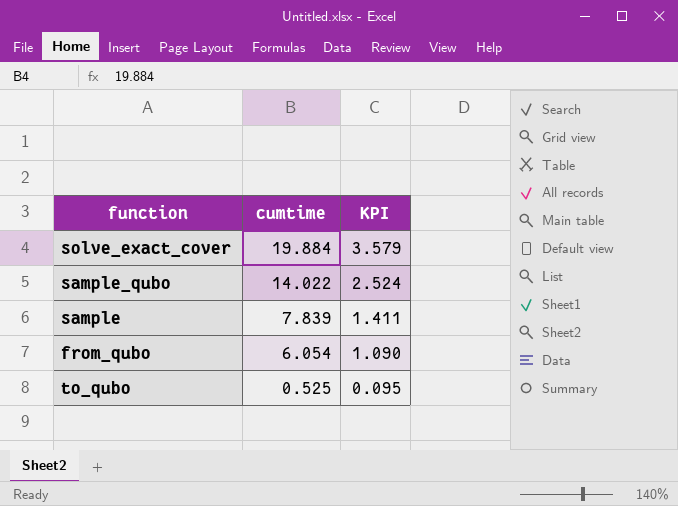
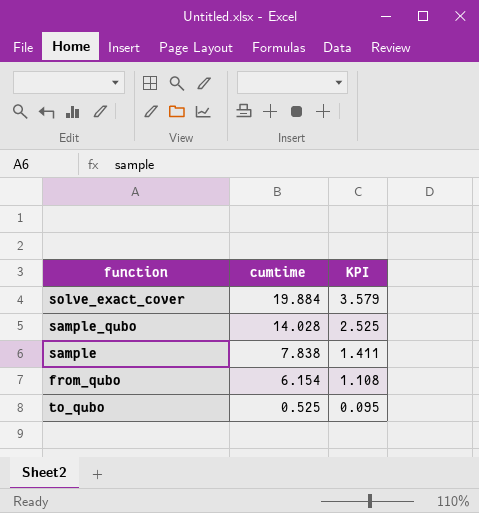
sample_qubo | cumtime: 14.022 -> 14.028
sample_qubo | KPI: 2.524 -> 2.525
sample | cumtime: 7.839 -> 7.838
from_qubo | cumtime: 6.054 -> 6.154
from_qubo | KPI: 1.090 -> 1.108

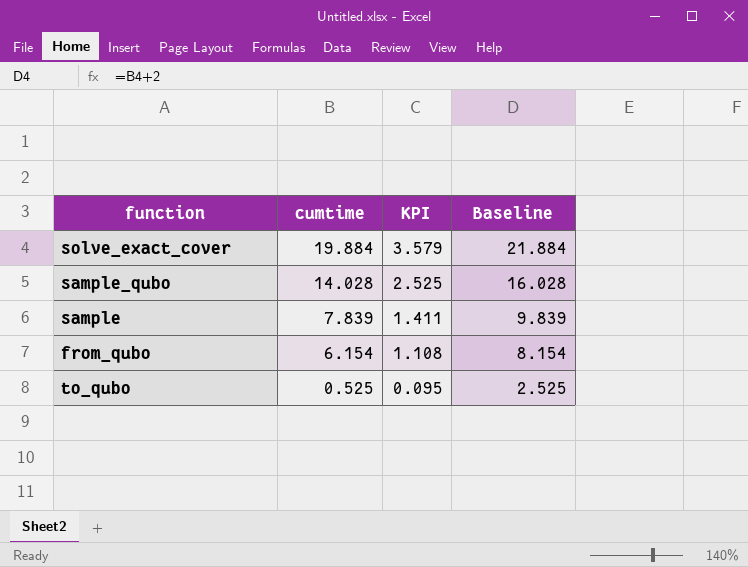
column Baseline | formula: none -> [cumtime] + 2
sample | cumtime: 7.838 -> 7.839

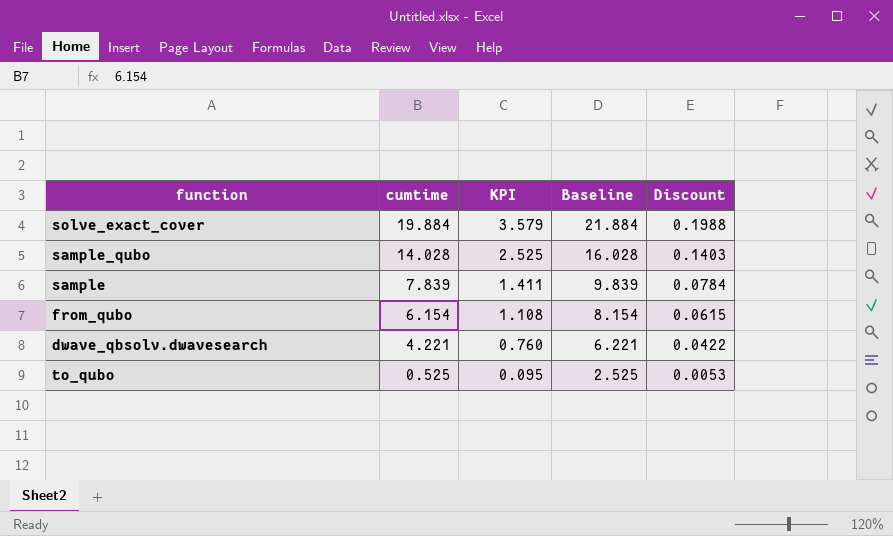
column Discount | formula: none -> [cumtime] * 0.01
row dwave_qbsolv.dwavesearch: none -> 4.221 | 0.760 | 6.221 | 0.0422

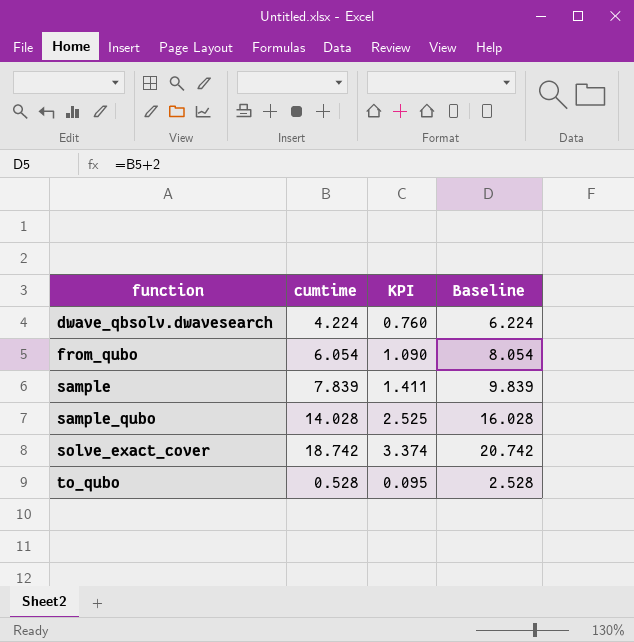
row order: cumtime descending -> function ascending
column Discount | formula: [cumtime] * 0.01 -> none
dwave_qbsolv.dwavesearch | cumtime: 4.221 -> 4.224
dwave_qbsolv.dwavesearch | Baseline: 6.221 -> 6.224
from_qubo | cumtime: 6.154 -> 6.054
from_qubo | KPI: 1.108 -> 1.090
from_qubo | Baseline: 8.154 -> 8.054
solve_exact_cover | cumtime: 19.884 -> 18.742
solve_exact_cover | KPI: 3.579 -> 3.374
solve_exact_cover | Baseline: 21.884 -> 20.742
to_qubo | cumtime: 0.525 -> 0.528
to_qubo | Baseline: 2.525 -> 2.528

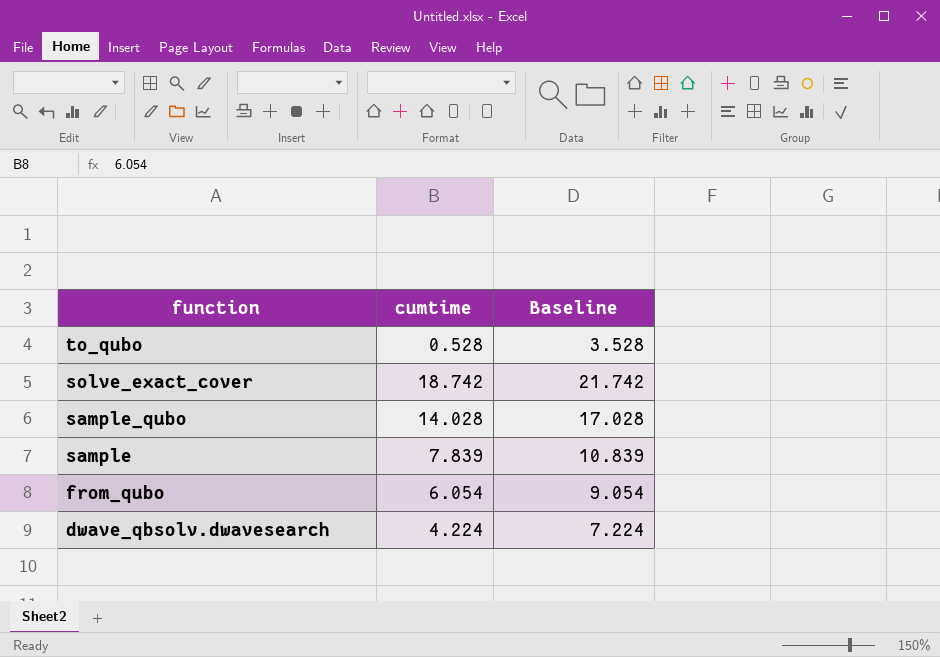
row order: function ascending -> function descending
column KPI | formula: [cumtime] * 0.18 -> none
column Baseline | formula: [cumtime] + 2 -> [cumtime] + 3

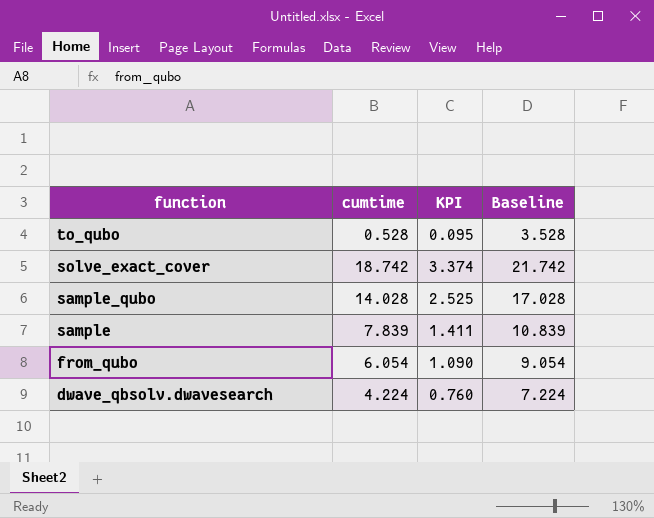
column KPI | formula: none -> [cumtime] * 0.18

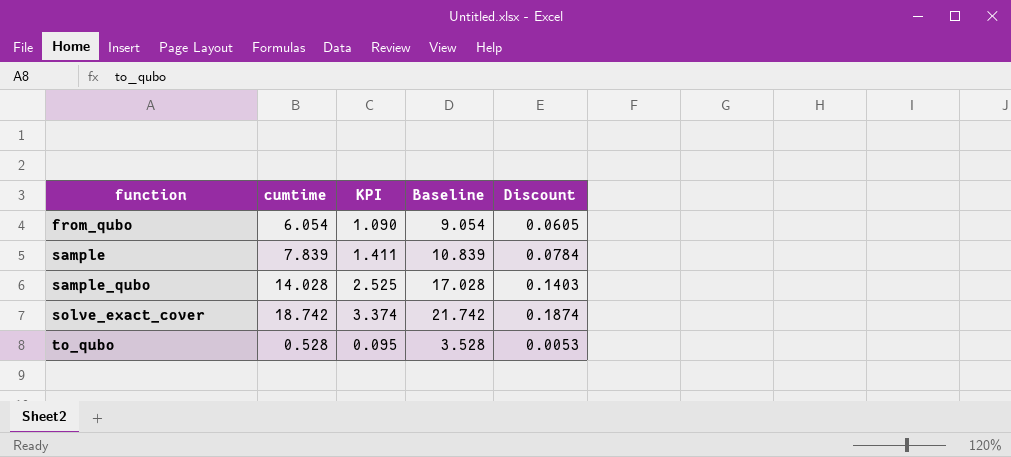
row order: function descending -> function ascending
column Discount | formula: none -> [cumtime] * 0.01
row dwave_qbsolv.dwavesearch: 4.224 | 0.760 | 7.224 -> none

